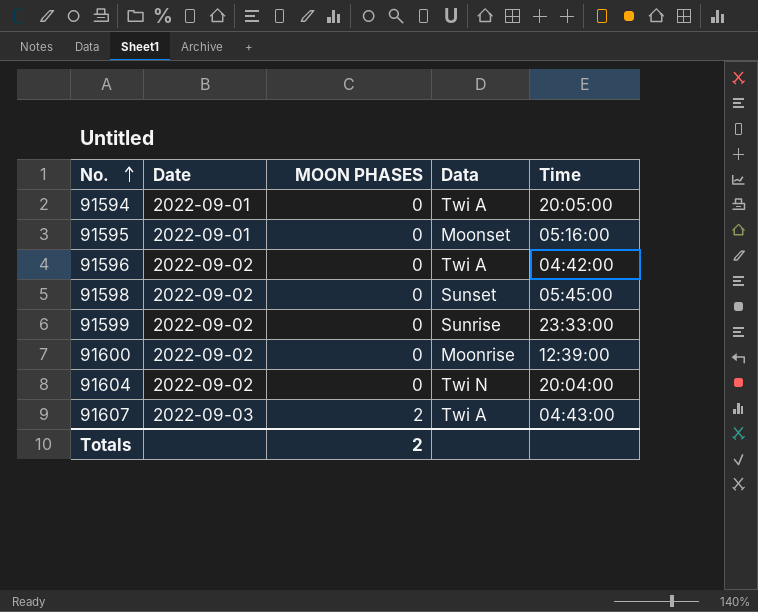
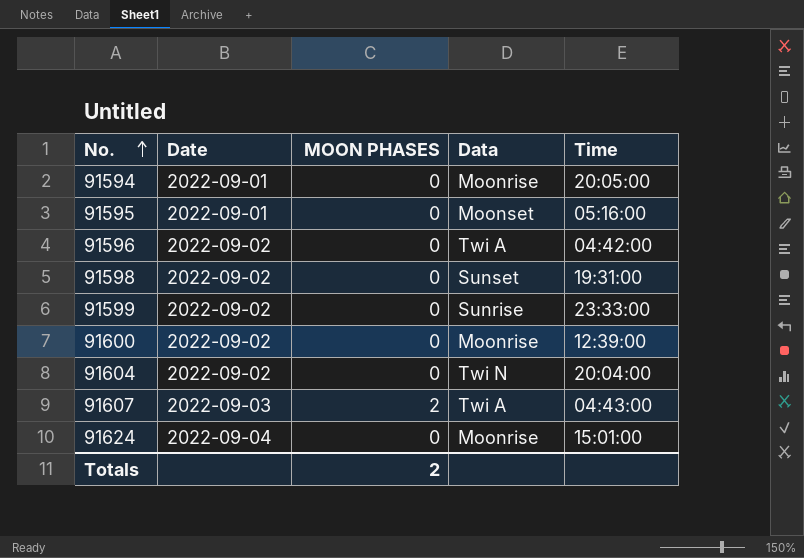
91594 | Data: Twi A -> Moonrise
91598 | Time: 05:45:00 -> 19:31:00
row 91624: none -> 2022-09-04 | 0 | Moonrise | 15:01:00

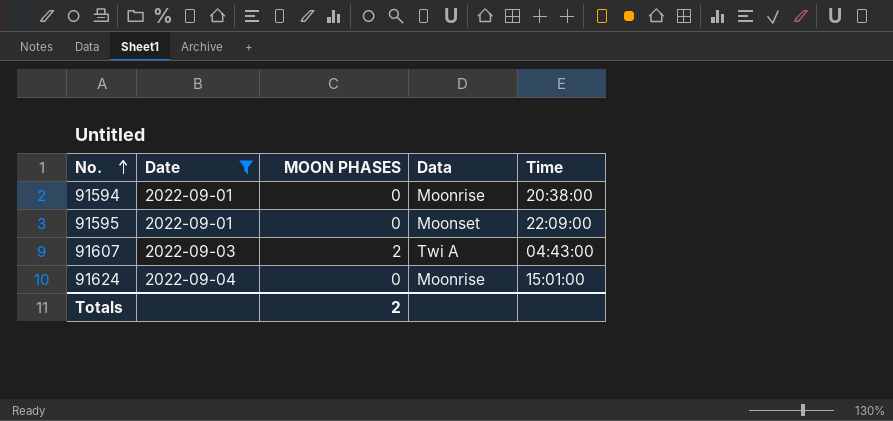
filter: none -> Date != 2022-09-02
91594 | Time: 20:05:00 -> 20:38:00
91595 | Time: 05:16:00 -> 22:09:00

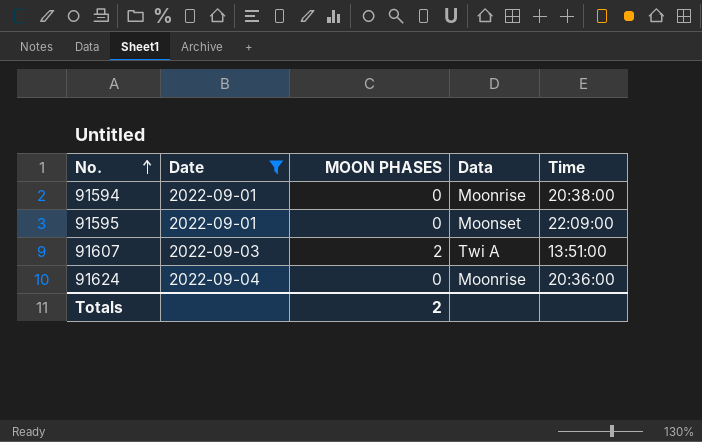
91607 | Time: 04:43:00 -> 13:51:00
91624 | Time: 15:01:00 -> 20:36:00

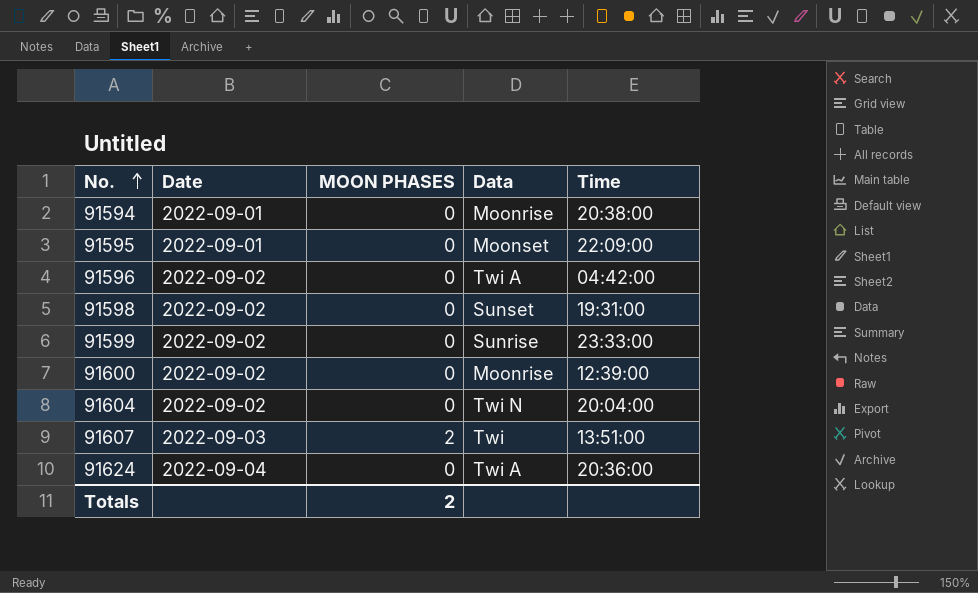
filter: Date != 2022-09-02 -> none
91607 | Data: Twi A -> Twi
91624 | Data: Moonrise -> Twi A

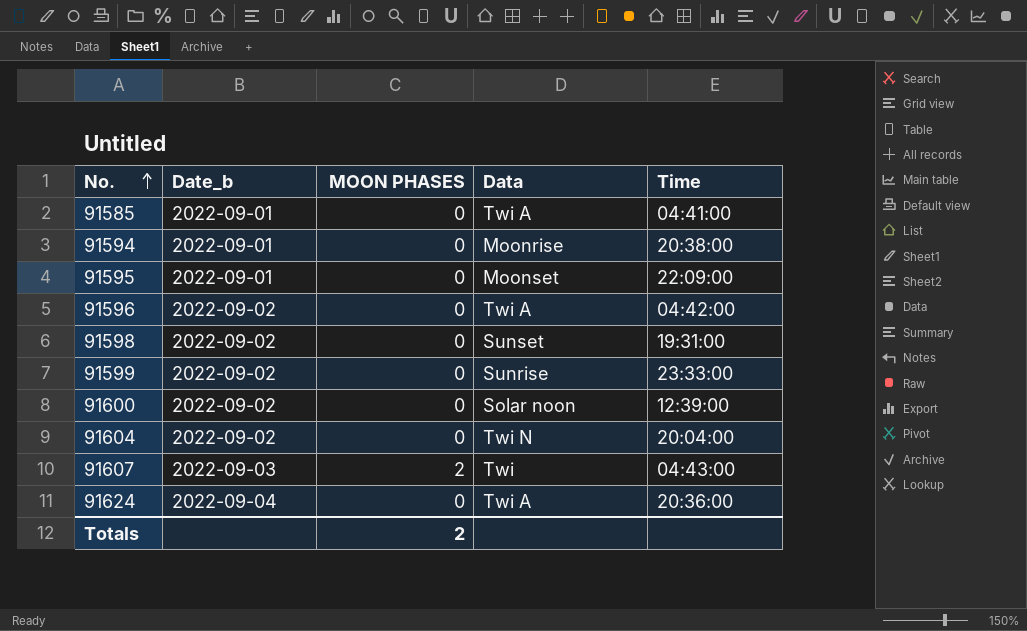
column name: Date -> Date_b
row 91585: none -> 2022-09-01 | 0 | Twi A | 04:41:00
91600 | Data: Moonrise -> Solar noon
91607 | Time: 13:51:00 -> 04:43:00

